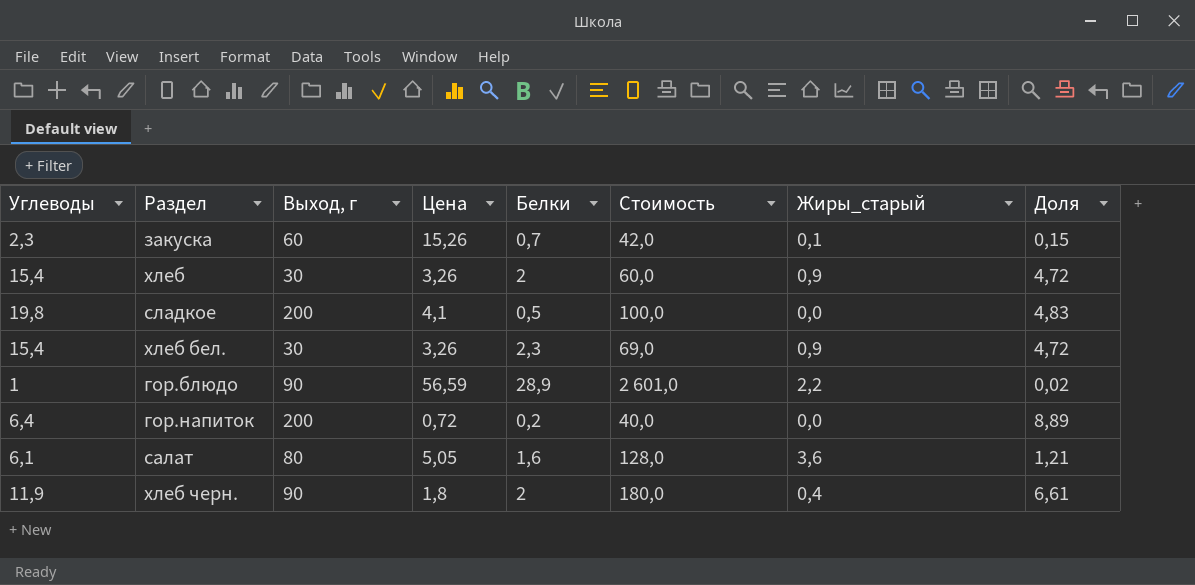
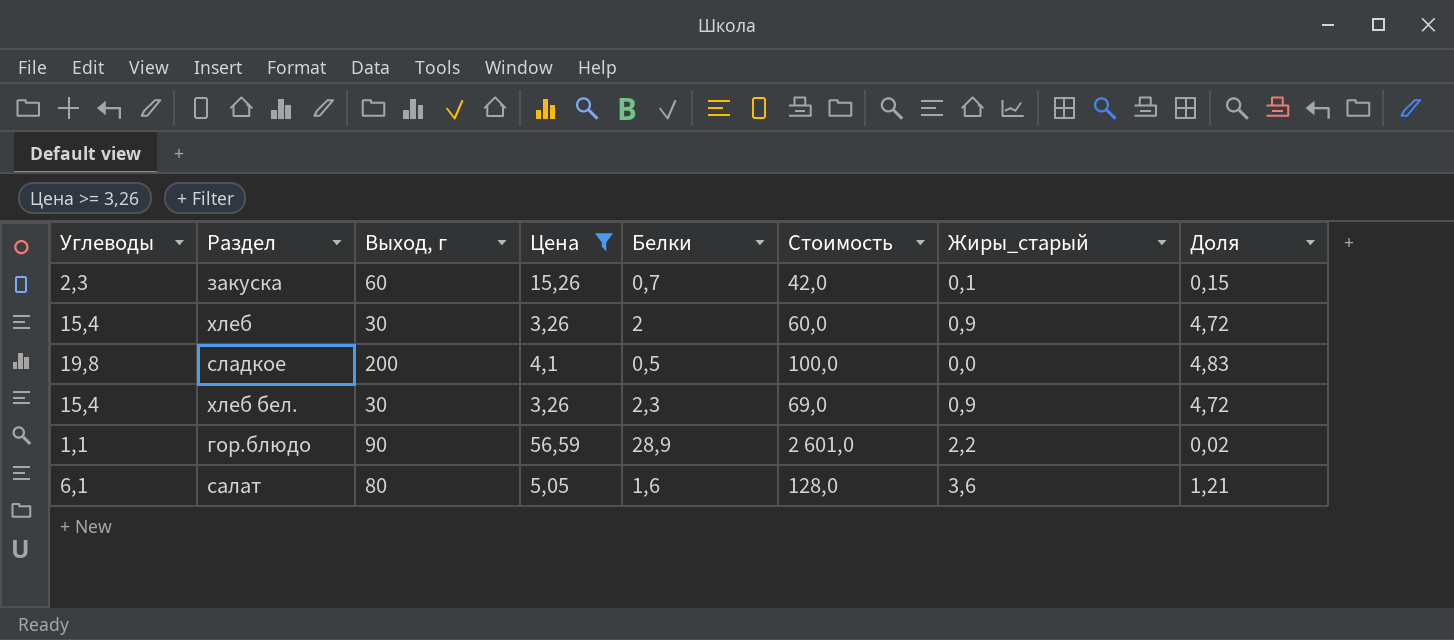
filter: none -> Цена >= 3,26
гор.блюдо | Углеводы: 1 -> 1,1

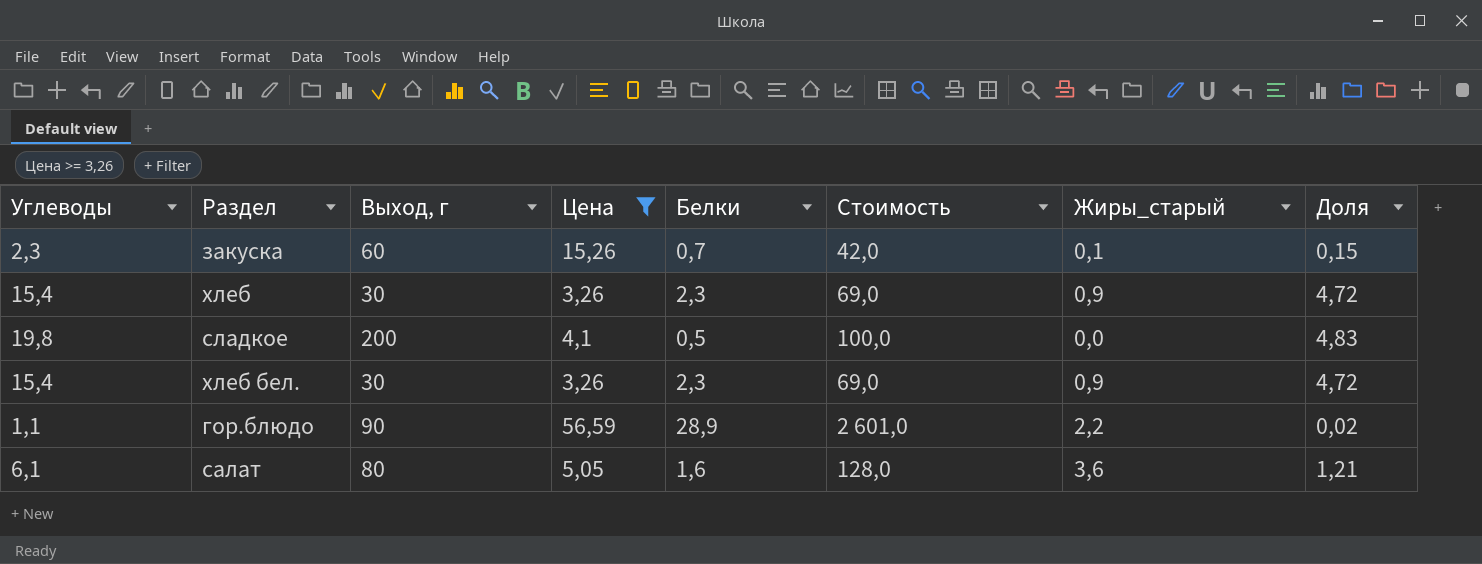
хлеб | Белки: 2 -> 2,3
хлеб | Стоимость: 60,0 -> 69,0

